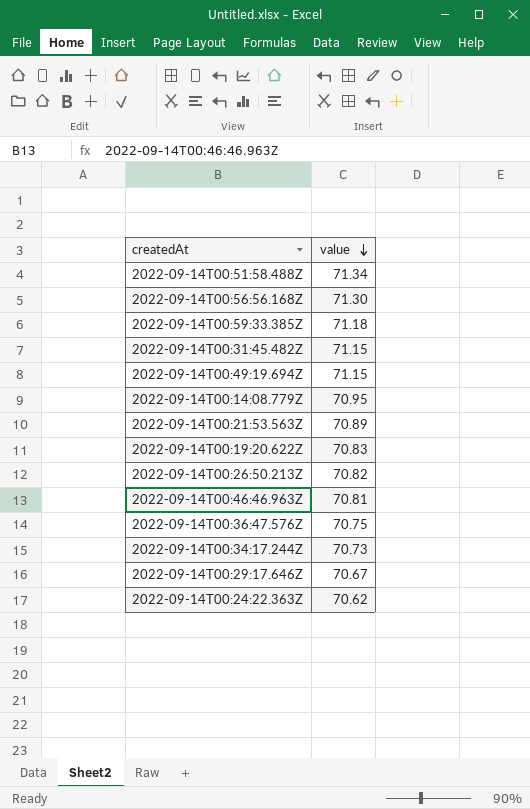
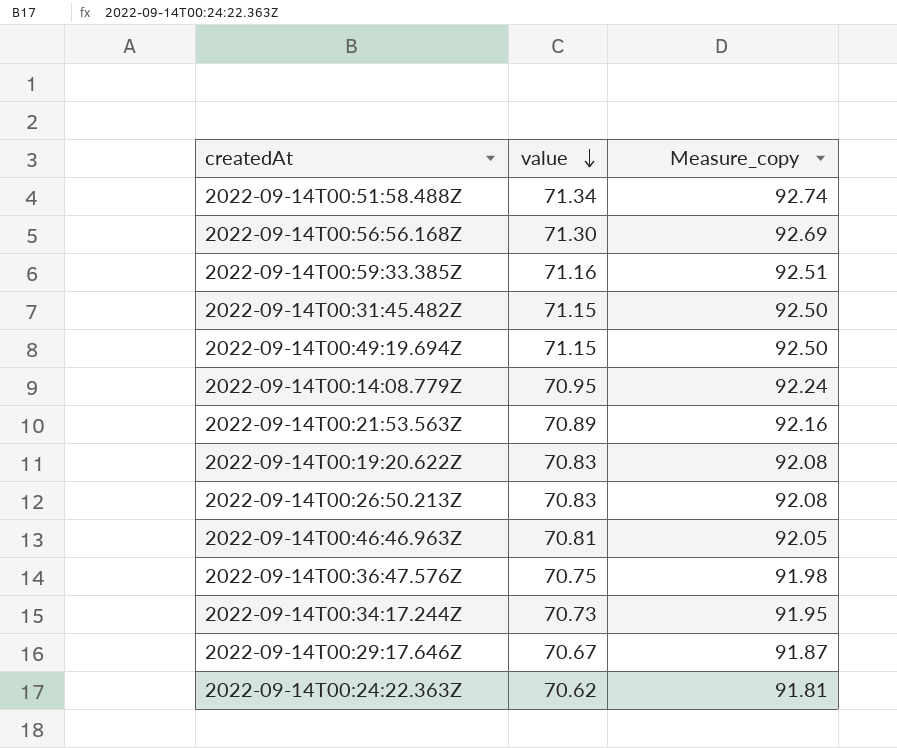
column Measure_copy | formula: none -> [value] * 1.3
2022-09-14T00:59:33.385Z | value: 71.18 -> 71.16
2022-09-14T00:26:50.213Z | value: 70.82 -> 70.83

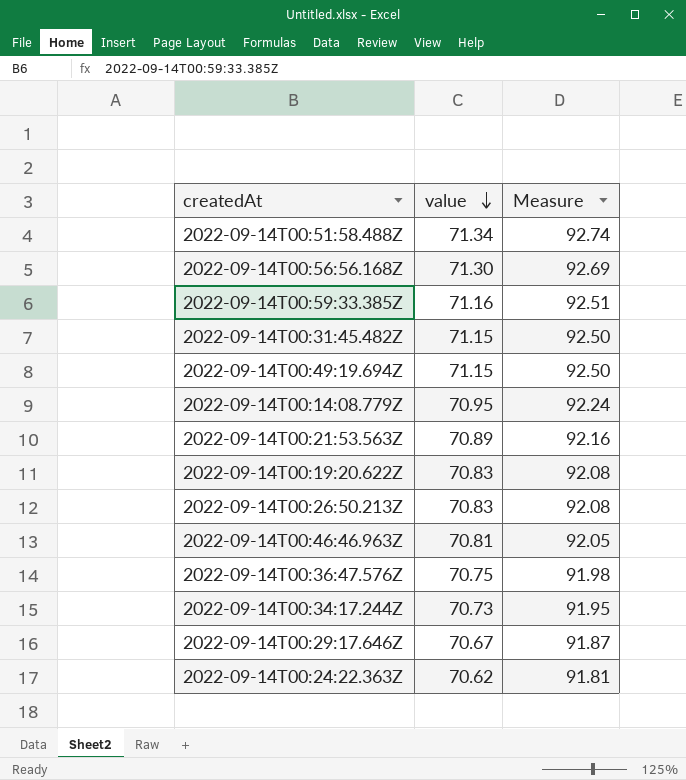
column name: Measure_copy -> Measure

